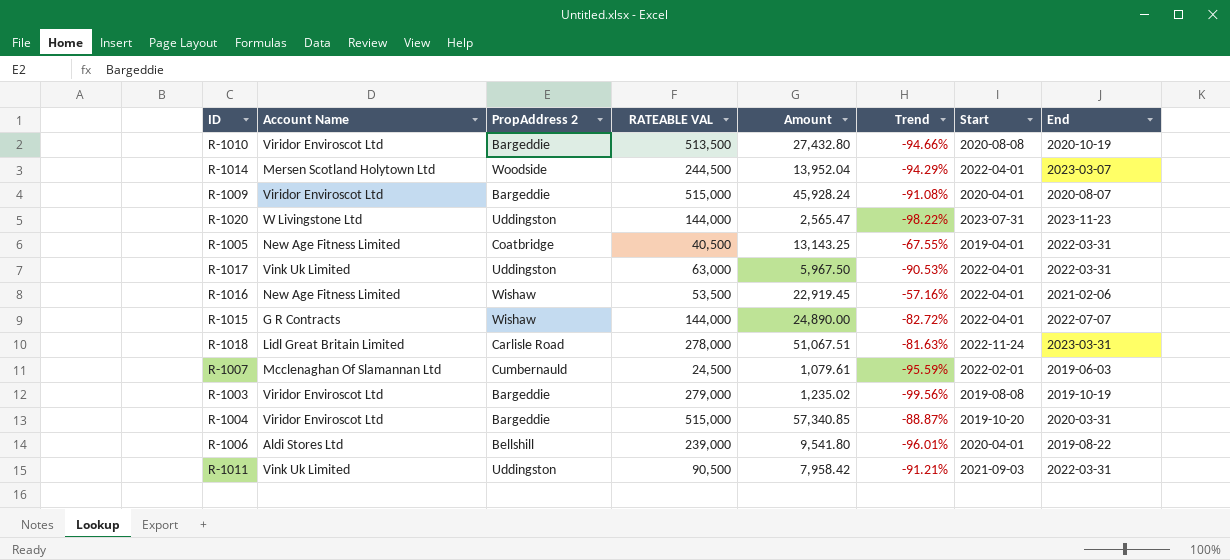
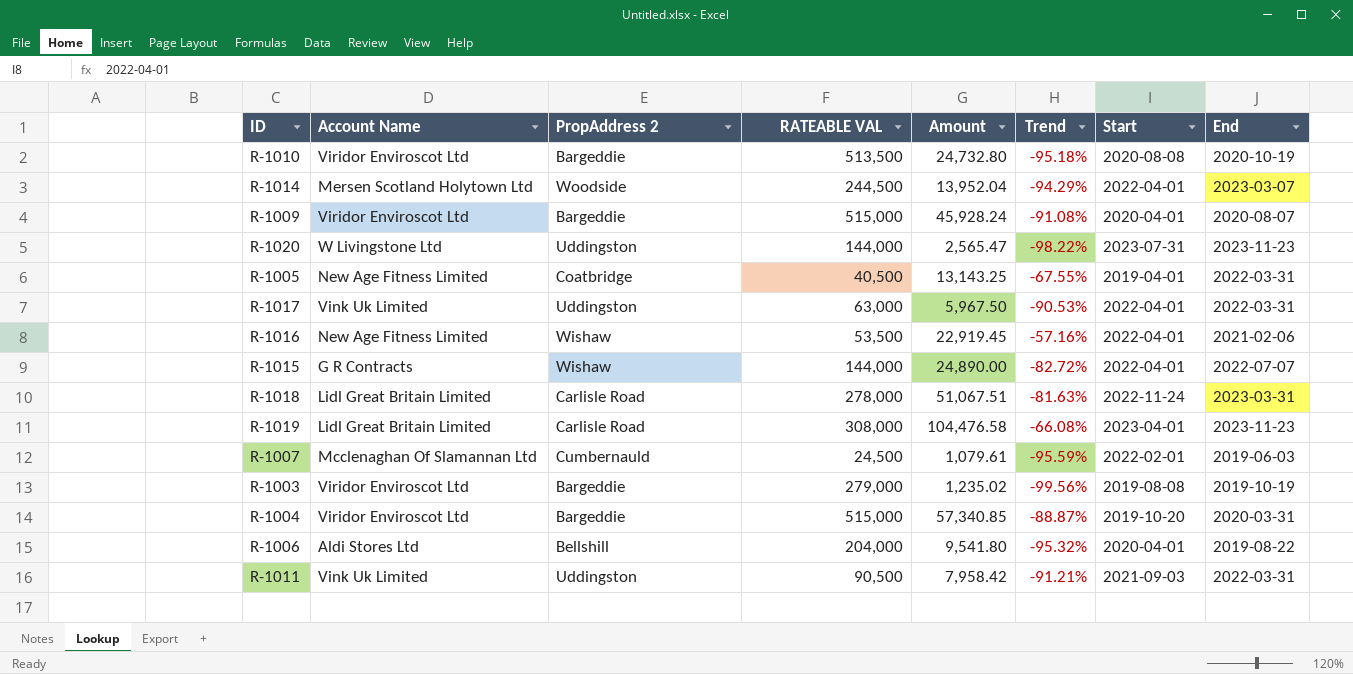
R-1010 | Amount: 27,432.80 -> 24,732.80
R-1010 | Trend: -94.66% -> -95.18%
row R-1019: none -> Lidl Great Britain Limited | Carlisle Road | 308,000 | 104,476.58 | -66.08% | 2023-04-01 | 2023-11-23
R-1006 | RATEABLE VAL: 239,000 -> 204,000
R-1006 | Trend: -96.01% -> -95.32%

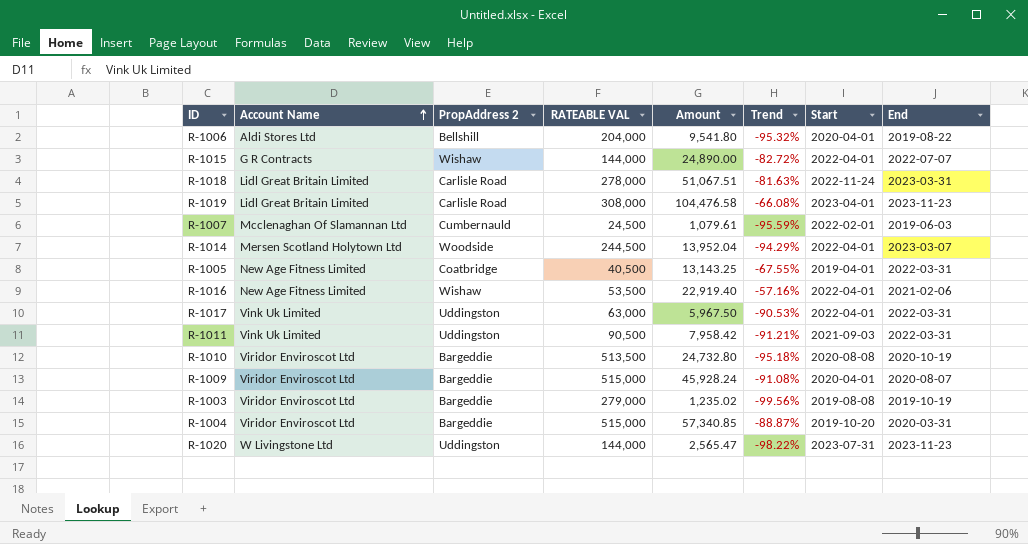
row order: none -> Account Name ascending
R-1016 | Amount: 22,919.45 -> 22,919.40

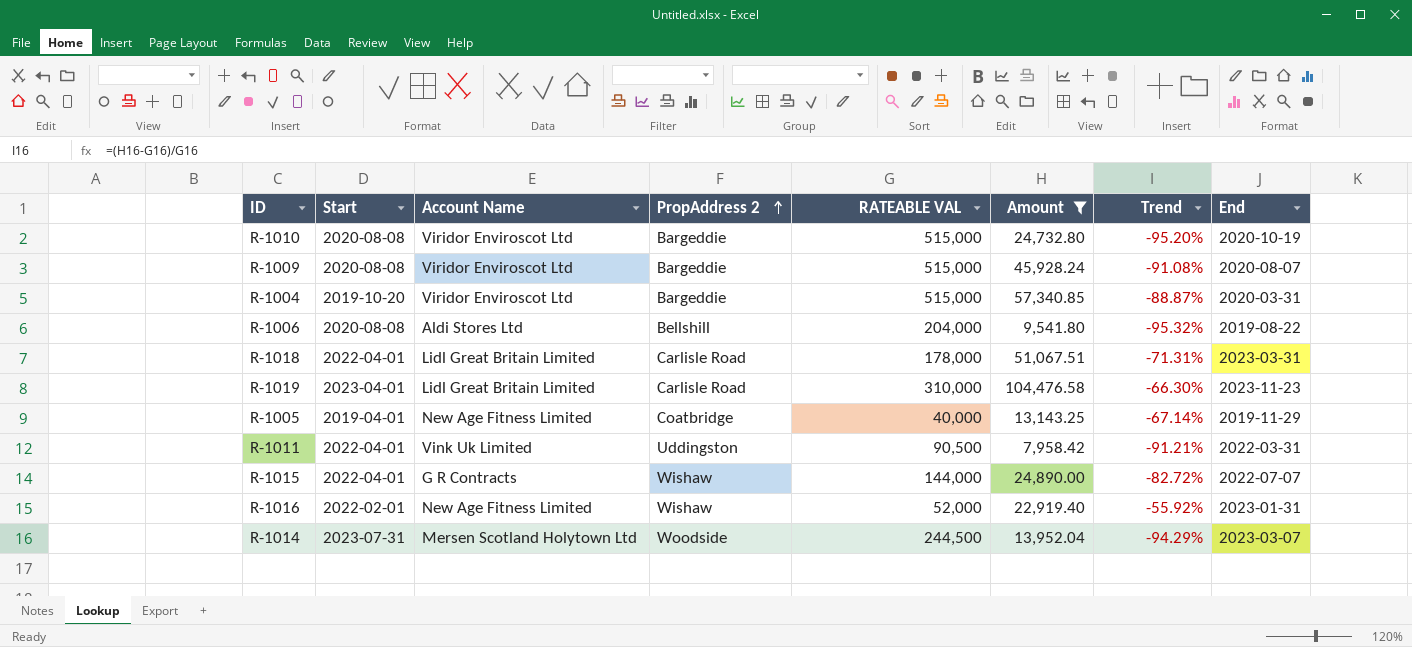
filter: none -> Amount >= 7,958.42
row order: Account Name ascending -> PropAddress 2 ascending
column Start | position: 7 -> 2
R-1010 | RATEABLE VAL: 513,500 -> 515,000
R-1010 | Trend: -95.18% -> -95.20%
R-1009 | Start: 2020-04-01 -> 2020-08-08
R-1006 | Start: 2020-04-01 -> 2020-08-08
R-1018 | Start: 2022-11-24 -> 2022-04-01
R-1018 | RATEABLE VAL: 278,000 -> 178,000
R-1018 | Trend: -81.63% -> -71.31%
R-1019 | RATEABLE VAL: 308,000 -> 310,000
R-1019 | Trend: -66.08% -> -66.30%
R-1005 | RATEABLE VAL: 40,500 -> 40,000
R-1005 | Trend: -67.55% -> -67.14%
R-1005 | End: 2022-03-31 -> 2019-11-29
R-1011 | Start: 2021-09-03 -> 2022-04-01
R-1016 | Start: 2022-04-01 -> 2022-02-01
R-1016 | RATEABLE VAL: 53,500 -> 52,000
R-1016 | Trend: -57.16% -> -55.92%
R-1016 | End: 2021-02-06 -> 2023-01-31
R-1014 | Start: 2022-04-01 -> 2023-07-31

